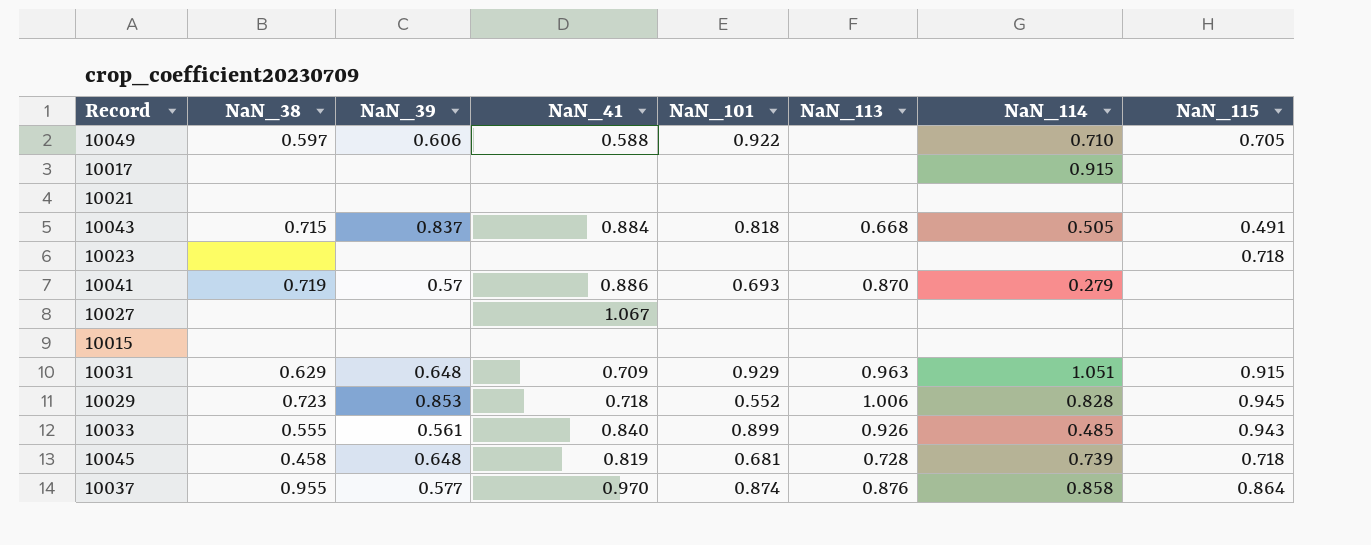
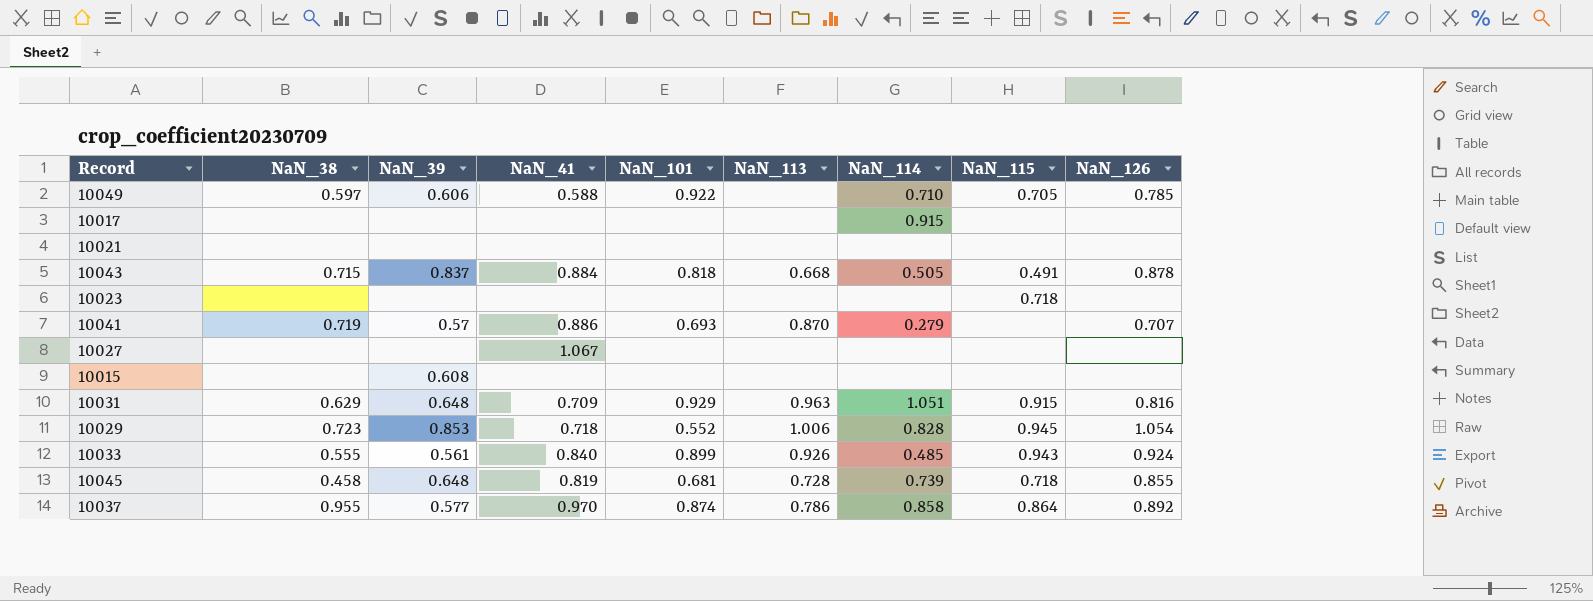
column NaN_126 | position: none -> 9
10015 | NaN_39: none -> 0.608
10037 | NaN_113: 0.876 -> 0.786

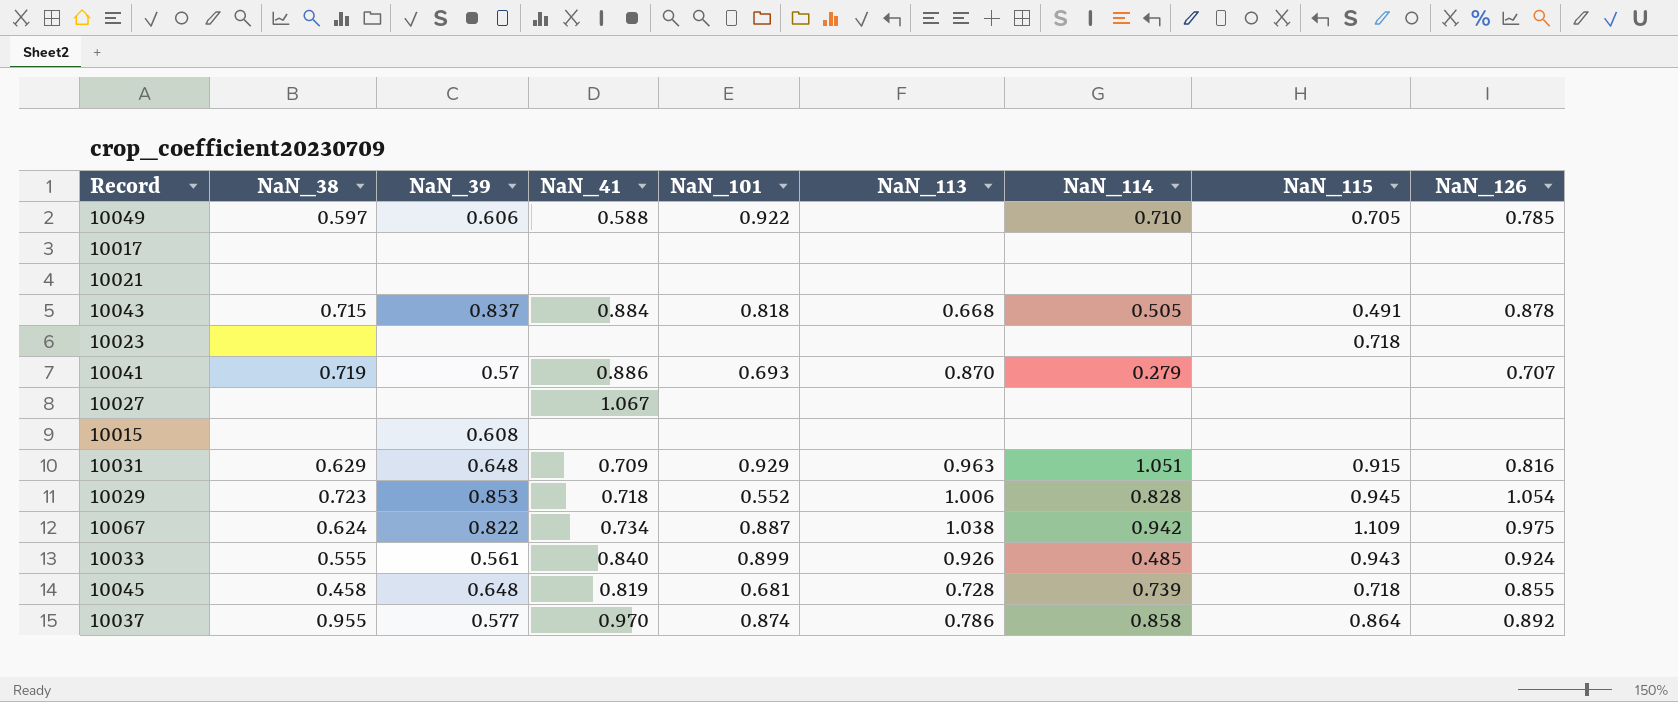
10017 | NaN_114: 0.915 -> none
row 10067: none -> 0.624 | 0.822 | 0.734 | 0.887 | 1.038 | 0.942 | 1.109 | 0.975

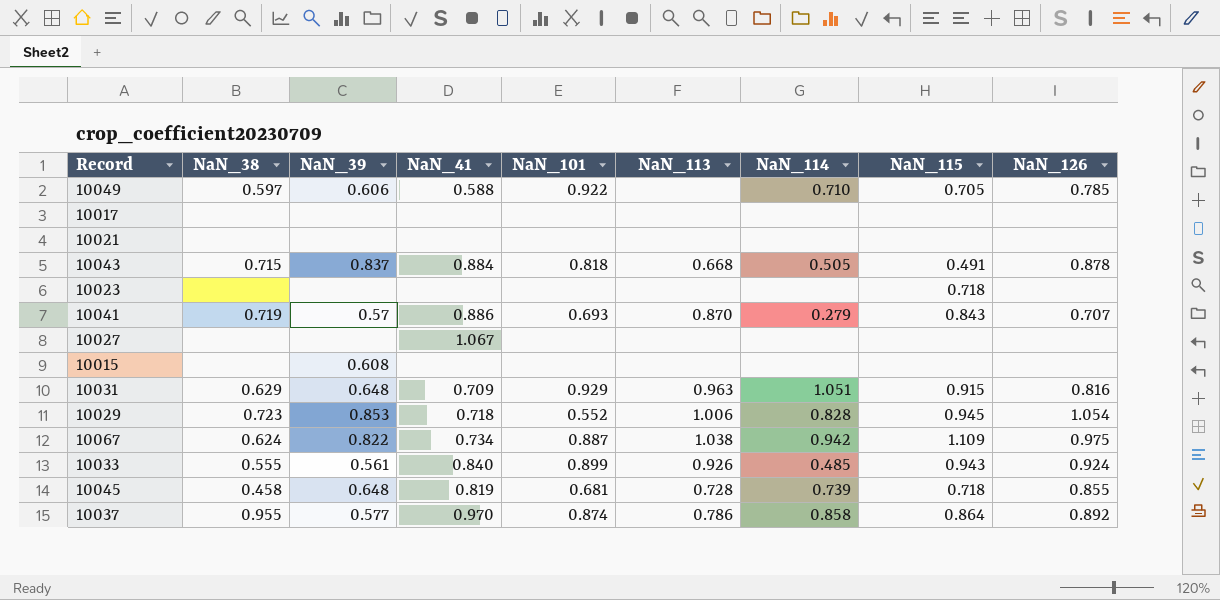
10041 | NaN_115: none -> 0.843

